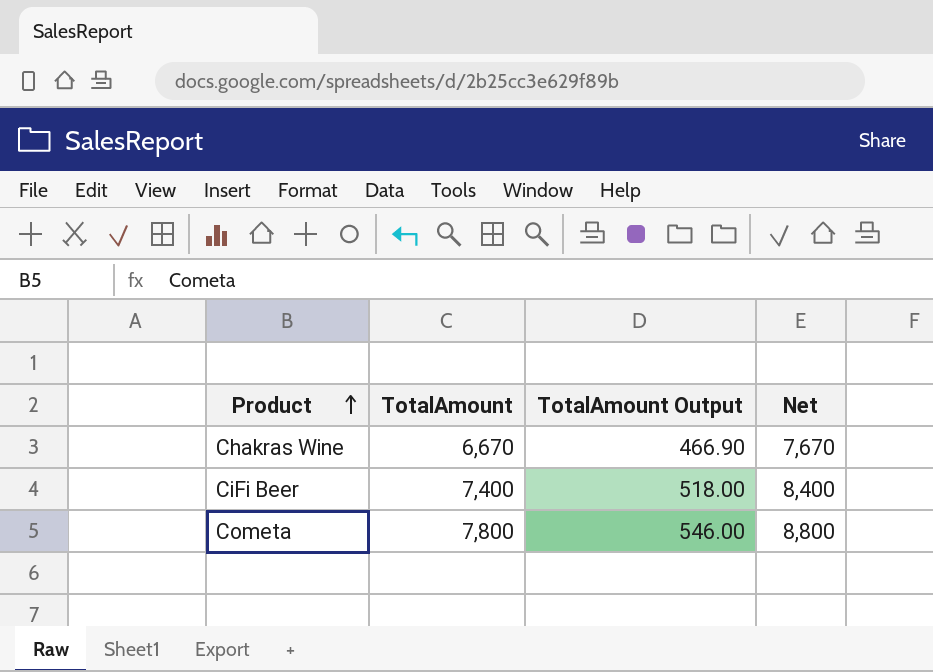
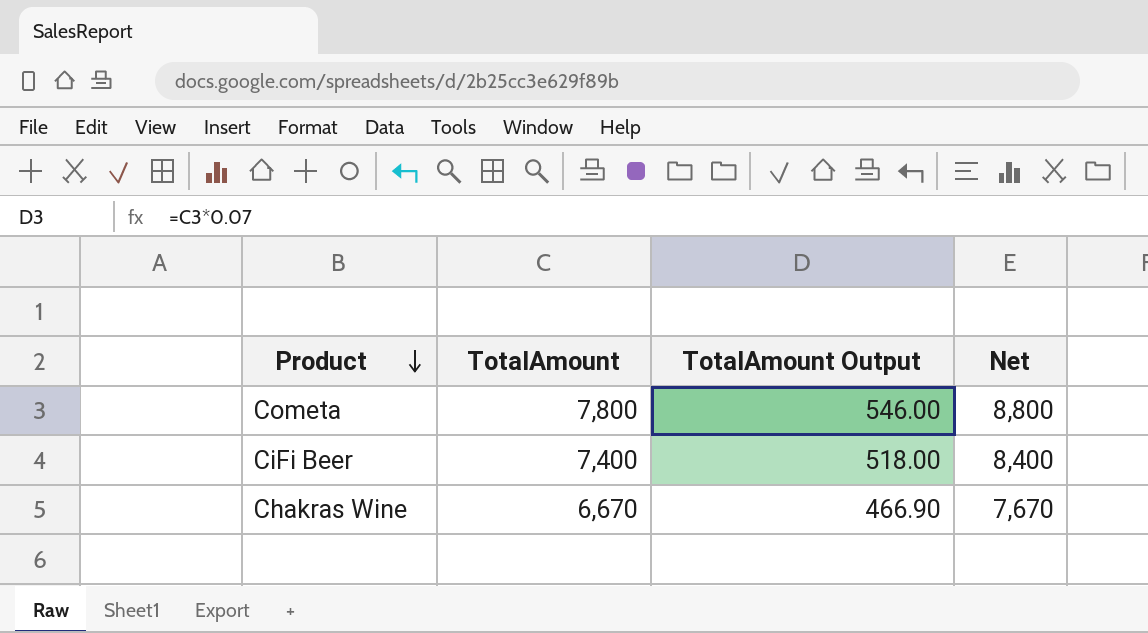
row order: Product ascending -> Product descending

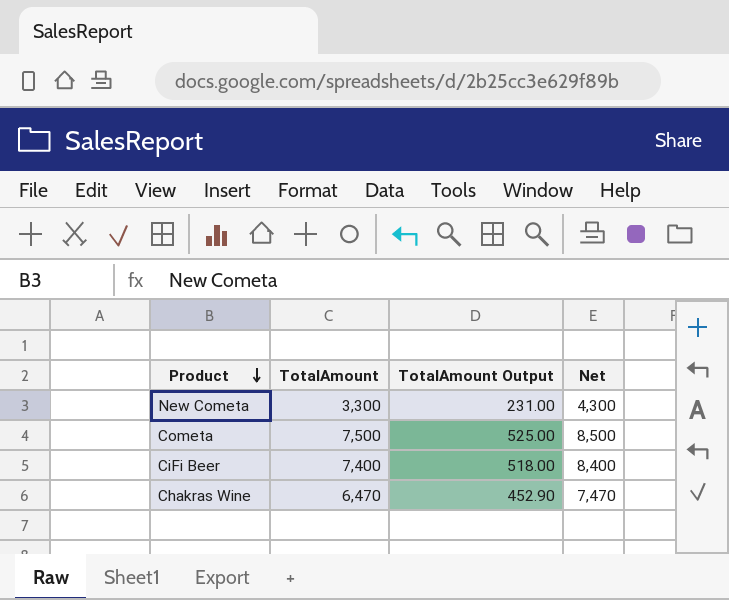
row New Cometa: none -> 3,300 | 231.00 | 4,300
Cometa | TotalAmount: 7,800 -> 7,500
Cometa | TotalAmount Output: 546.00 -> 525.00
Cometa | Net: 8,800 -> 8,500
Chakras Wine | TotalAmount: 6,670 -> 6,470
Chakras Wine | TotalAmount Output: 466.90 -> 452.90
Chakras Wine | Net: 7,670 -> 7,470

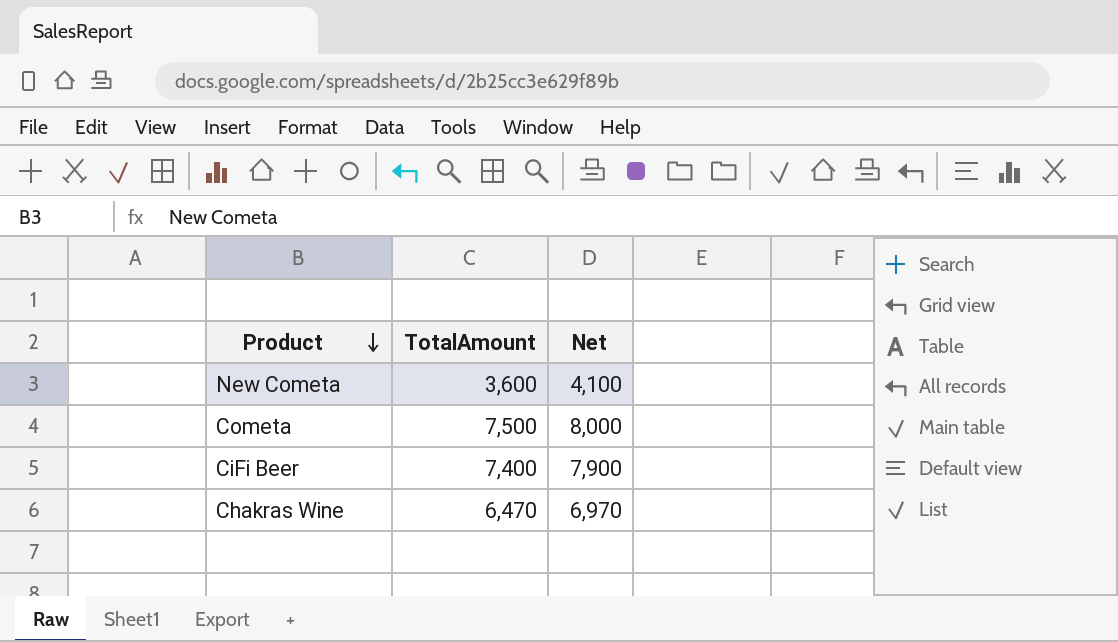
column TotalAmount Output | formula: [TotalAmount] * 0.07 -> none
column Net | formula: [TotalAmount] + 1000 -> [TotalAmount] + 500
New Cometa | TotalAmount: 3,300 -> 3,600

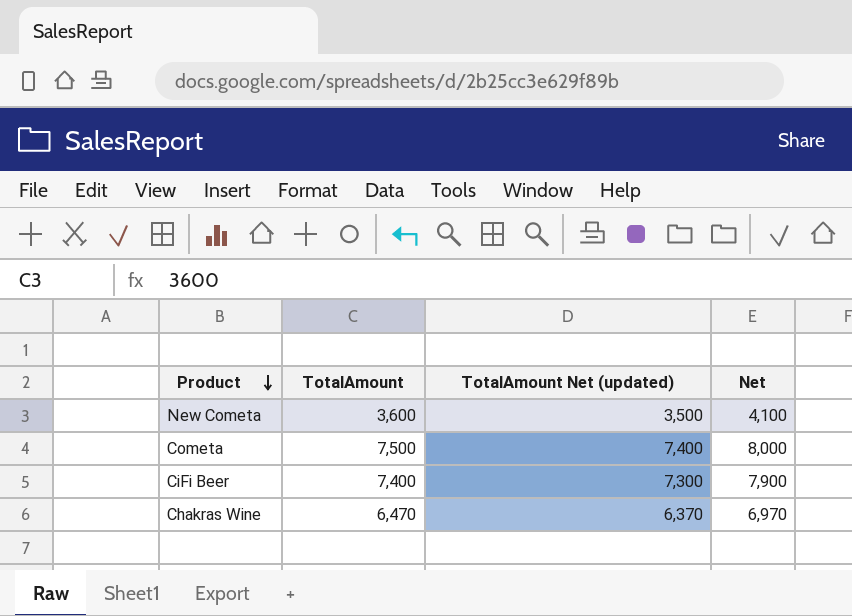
column TotalAmount Net (updated) | formula: none -> [TotalAmount] - 100

